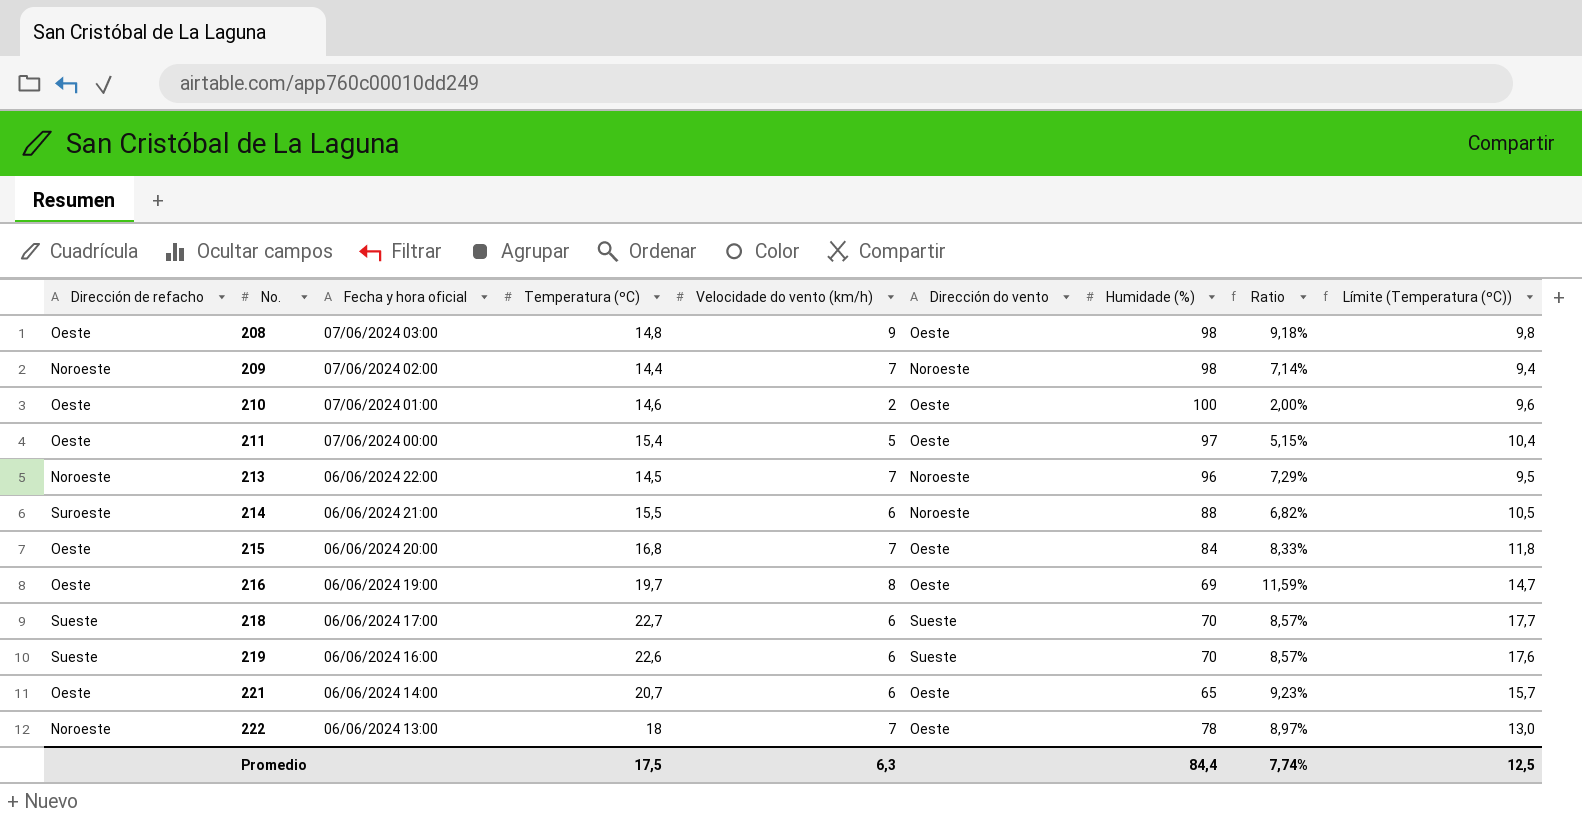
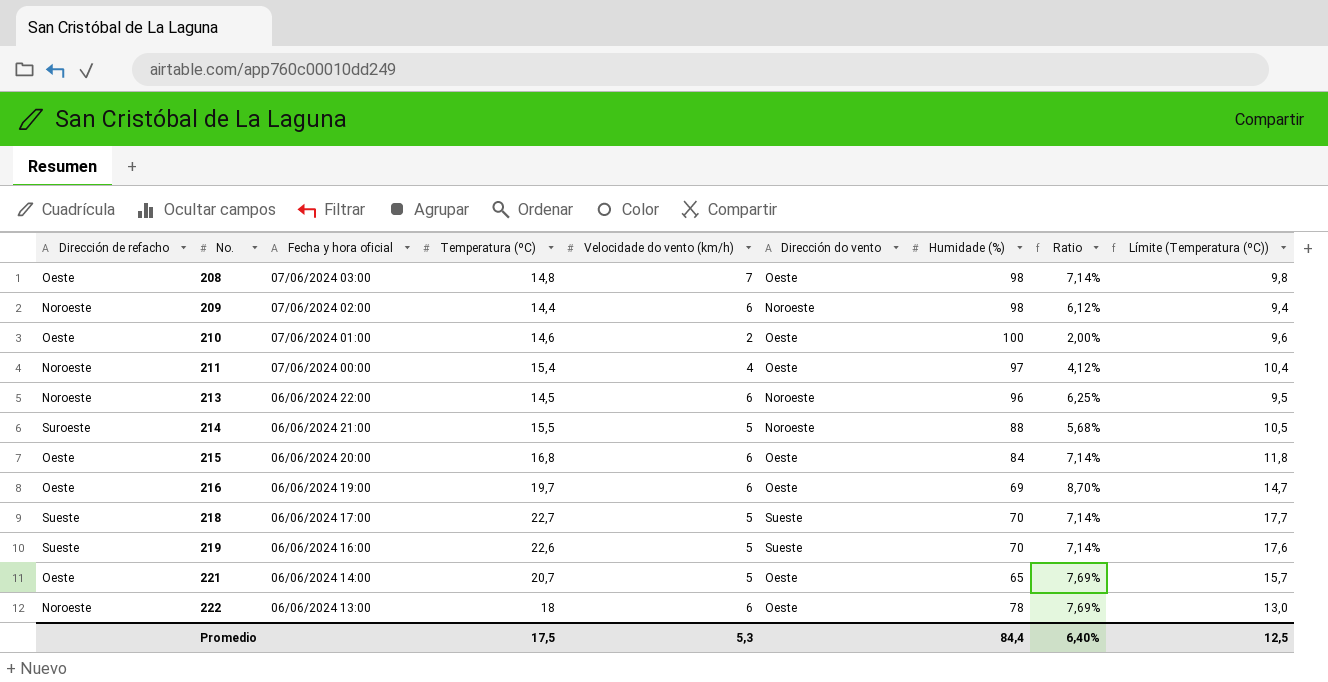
208 | Velocidade do vento (km/h): 9 -> 7
208 | Ratio: 9,18% -> 7,14%
209 | Velocidade do vento (km/h): 7 -> 6
209 | Ratio: 7,14% -> 6,12%
211 | Dirección de refacho: Oeste -> Noroeste
211 | Velocidade do vento (km/h): 5 -> 4
211 | Ratio: 5,15% -> 4,12%
213 | Velocidade do vento (km/h): 7 -> 6
213 | Ratio: 7,29% -> 6,25%
214 | Velocidade do vento (km/h): 6 -> 5
214 | Ratio: 6,82% -> 5,68%
215 | Velocidade do vento (km/h): 7 -> 6
215 | Ratio: 8,33% -> 7,14%
216 | Velocidade do vento (km/h): 8 -> 6
216 | Ratio: 11,59% -> 8,70%
218 | Velocidade do vento (km/h): 6 -> 5
218 | Ratio: 8,57% -> 7,14%
219 | Velocidade do vento (km/h): 6 -> 5
219 | Ratio: 8,57% -> 7,14%
221 | Velocidade do vento (km/h): 6 -> 5
221 | Ratio: 9,23% -> 7,69%
222 | Velocidade do vento (km/h): 7 -> 6
222 | Ratio: 8,97% -> 7,69%
Promedio | Velocidade do vento (km/h): 6,3 -> 5,3
Promedio | Ratio: 7,74% -> 6,40%

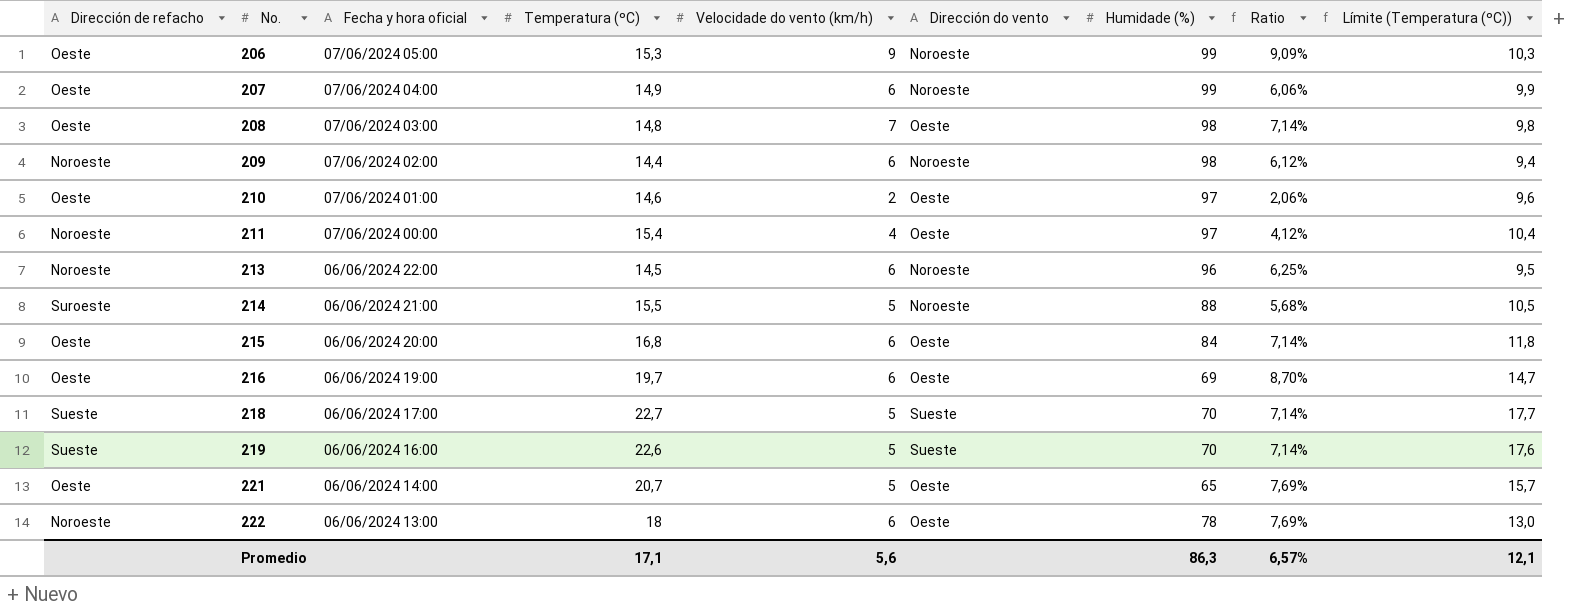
row 206: none -> Oeste | 07/06/2024 05:00 | 15,3 | 9 | Noroeste | 99 | 9,09% | 10,3
row 207: none -> Oeste | 07/06/2024 04:00 | 14,9 | 6 | Noroeste | 99 | 6,06% | 9,9
210 | Humidade (%): 100 -> 97
210 | Ratio: 2,00% -> 2,06%
Promedio | Temperatura (ºC): 17,5 -> 17,1
Promedio | Velocidade do vento (km/h): 5,3 -> 5,6
Promedio | Humidade (%): 84,4 -> 86,3
Promedio | Ratio: 6,40% -> 6,57%
Promedio | Límite (Temperatura (ºC)): 12,5 -> 12,1

